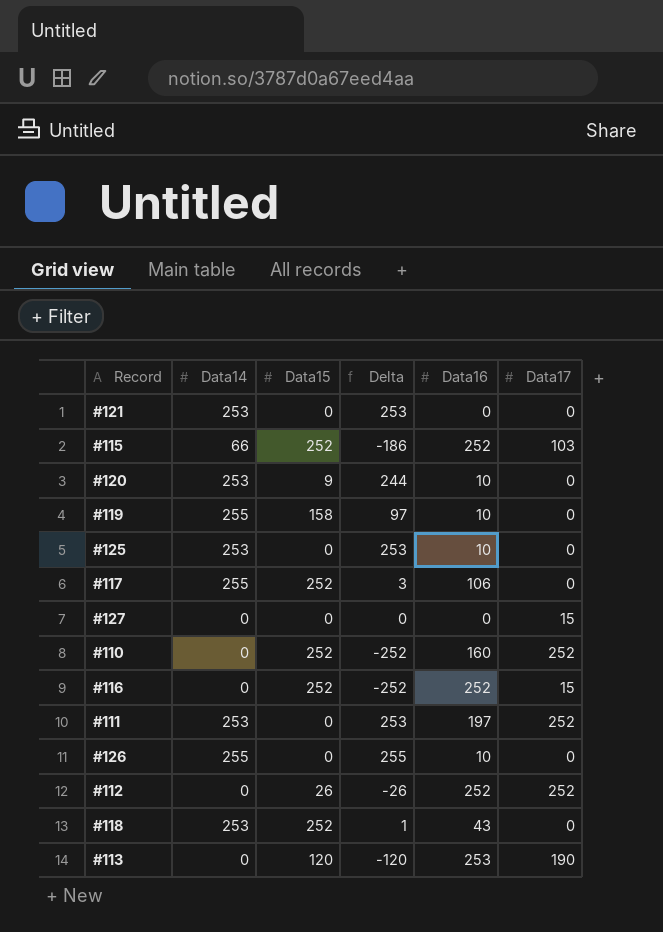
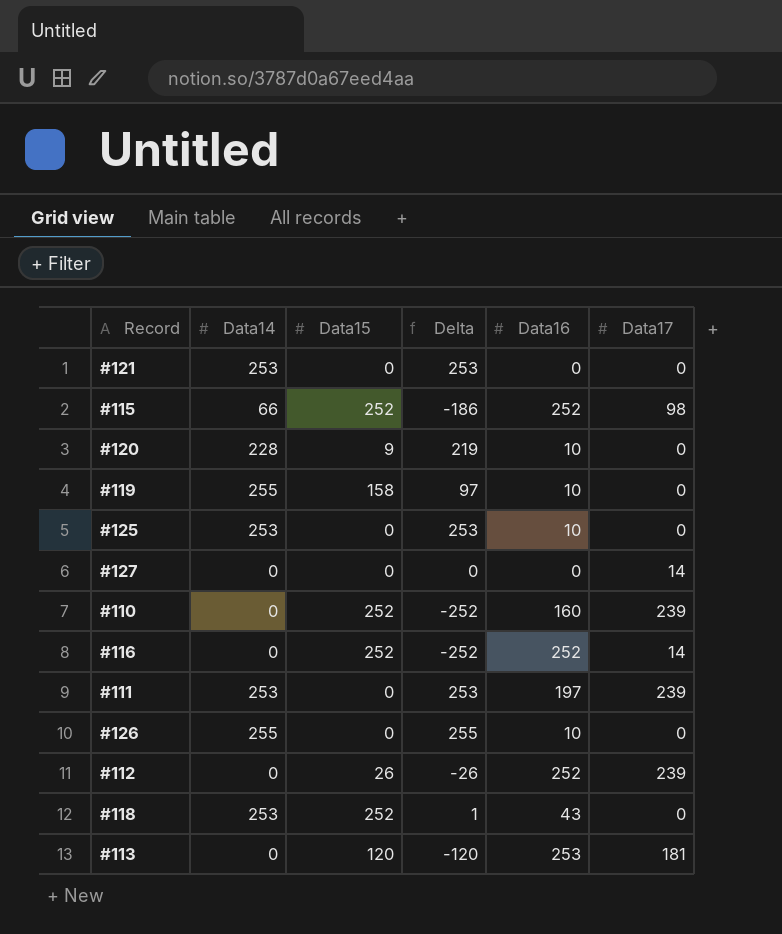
row #117: 255 | 252 | 3 | 106 | 0 -> none
#115 | Data17: 103 -> 98
#120 | Data14: 253 -> 228
#120 | Delta: 244 -> 219
#127 | Data17: 15 -> 14
#110 | Data17: 252 -> 239
#116 | Data17: 15 -> 14
#111 | Data17: 252 -> 239
#112 | Data17: 252 -> 239
#113 | Data17: 190 -> 181

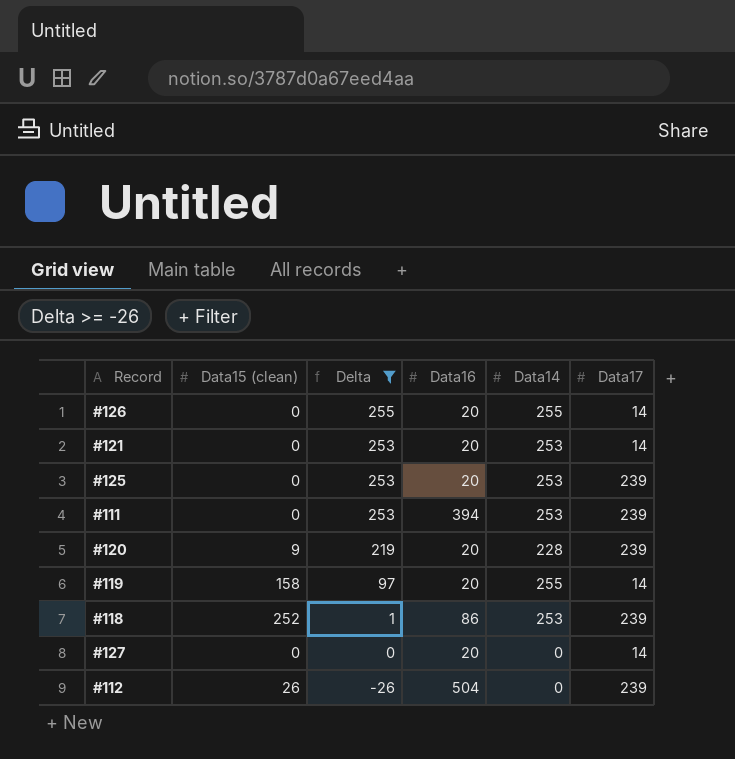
filter: none -> Delta >= -26
row order: none -> Delta descending
column name: Data15 -> Data15 (clean)
column Data14 | position: 2 -> 5
#126 | Data16: 10 -> 20
#126 | Data17: 0 -> 14
#121 | Data16: 0 -> 20
#121 | Data17: 0 -> 14
#125 | Data16: 10 -> 20
#125 | Data17: 0 -> 239
#111 | Data16: 197 -> 394
#120 | Data16: 10 -> 20
#120 | Data17: 0 -> 239
#119 | Data16: 10 -> 20
#119 | Data17: 0 -> 14
#118 | Data16: 43 -> 86
#118 | Data17: 0 -> 239
#127 | Data16: 0 -> 20
#112 | Data16: 252 -> 504

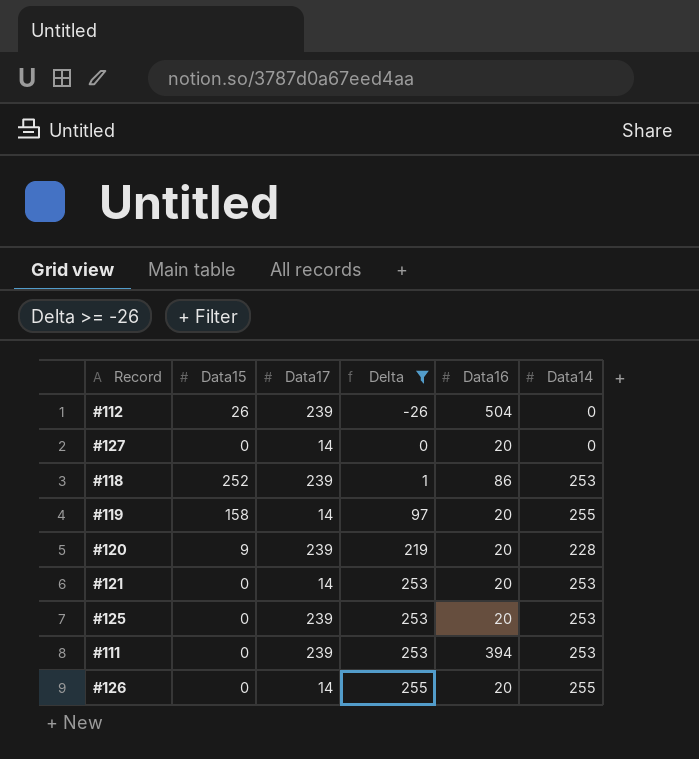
row order: Delta descending -> Delta ascending
column name: Data15 (clean) -> Data15
column Data17 | position: 6 -> 3

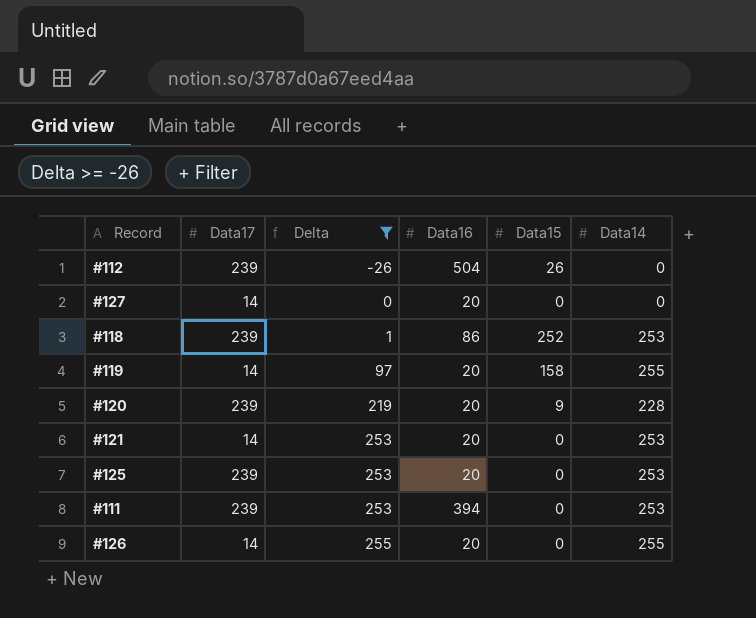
column Data15 | position: 2 -> 5

